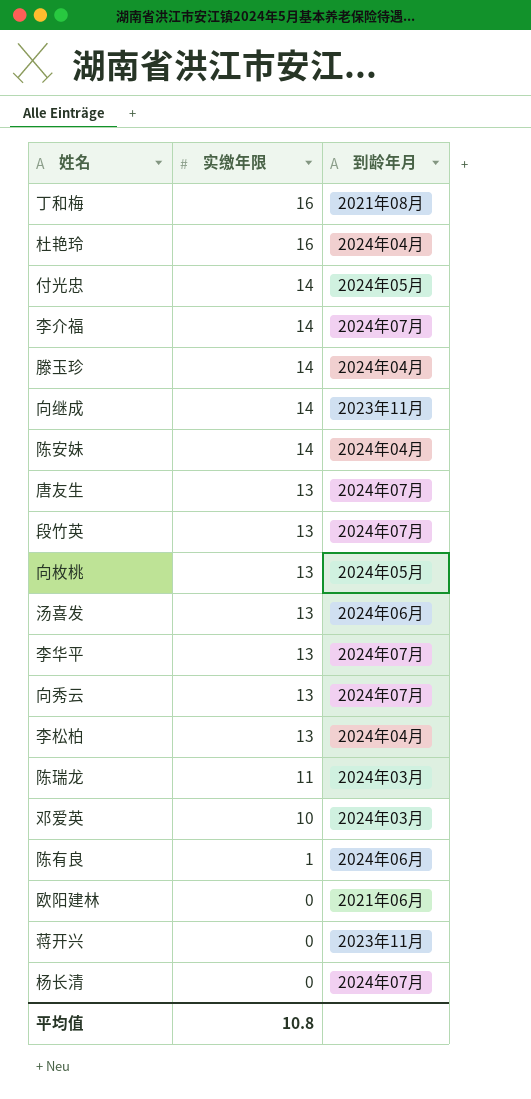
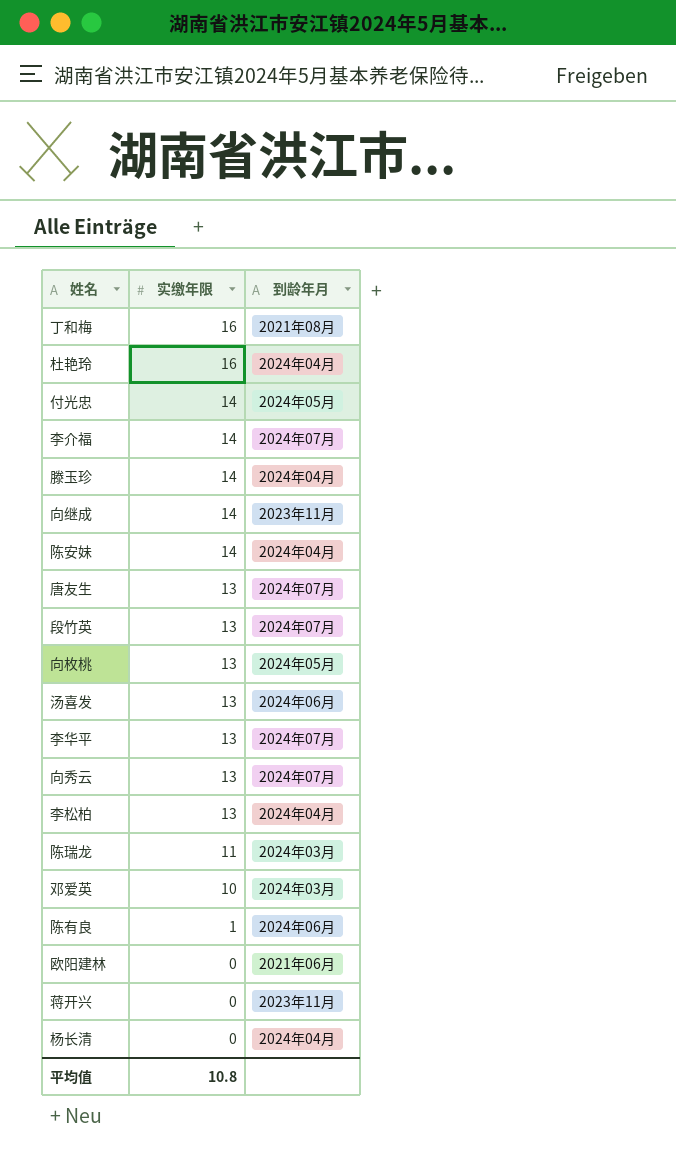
杨长清 | 到龄年月: 2024年07月 -> 2024年04月

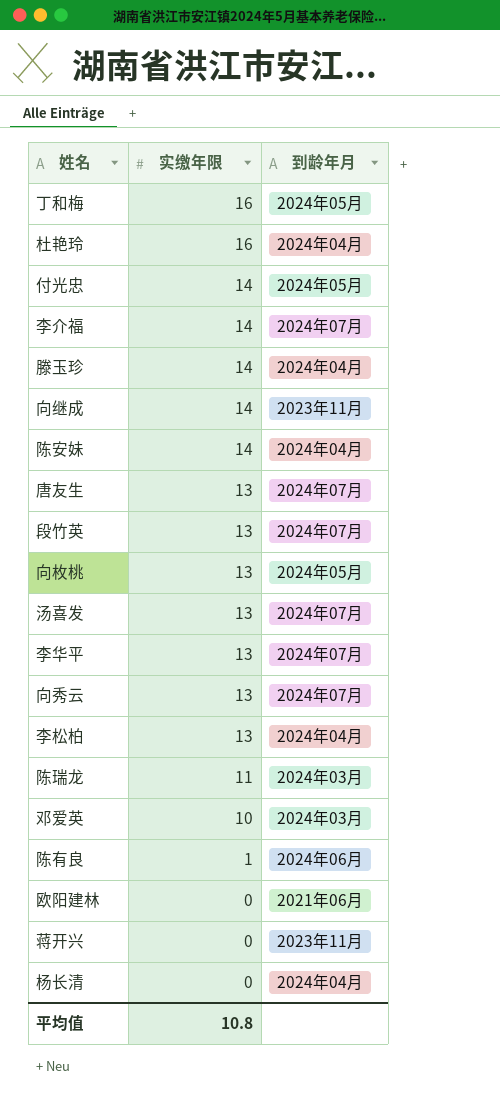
丁和梅 | 到龄年月: 2021年08月 -> 2024年05月
汤喜发 | 到龄年月: 2024年06月 -> 2024年07月

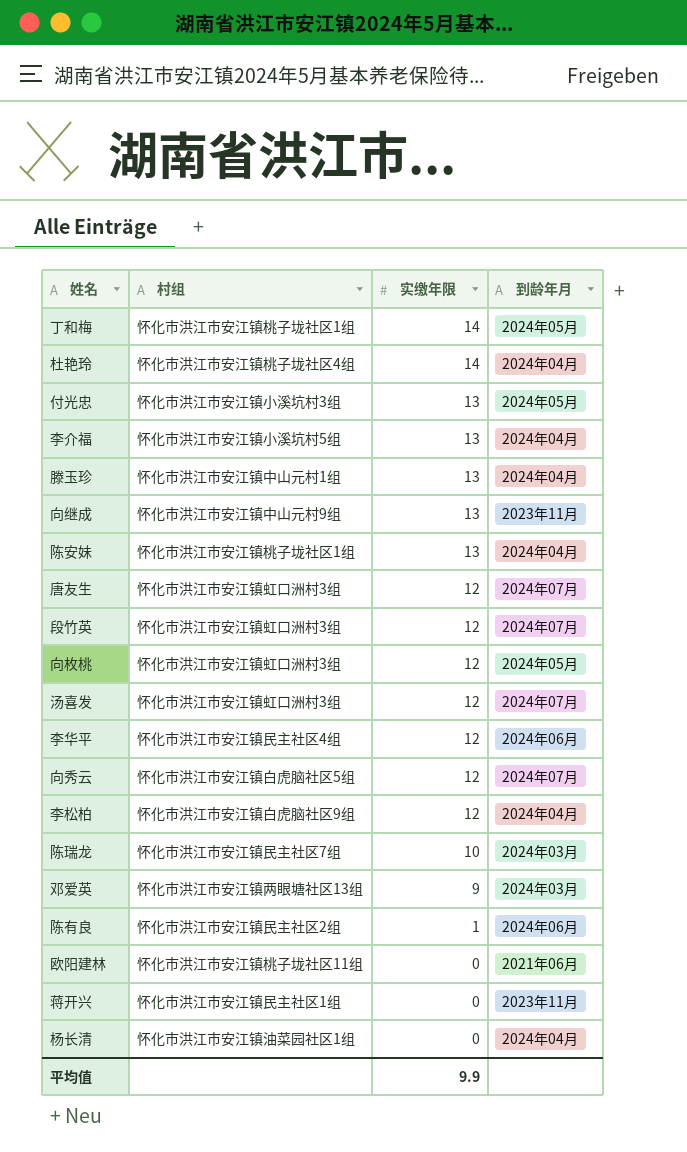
column 村组 | position: none -> 2
丁和梅 | 实缴年限: 16 -> 14
杜艳玲 | 实缴年限: 16 -> 14
付光忠 | 实缴年限: 14 -> 13
李介福 | 实缴年限: 14 -> 13
李介福 | 到龄年月: 2024年07月 -> 2024年04月
滕玉珍 | 实缴年限: 14 -> 13
向继成 | 实缴年限: 14 -> 13
陈安妹 | 实缴年限: 14 -> 13
唐友生 | 实缴年限: 13 -> 12
段竹英 | 实缴年限: 13 -> 12
向枚桃 | 实缴年限: 13 -> 12
汤喜发 | 实缴年限: 13 -> 12
李华平 | 实缴年限: 13 -> 12
李华平 | 到龄年月: 2024年07月 -> 2024年06月
向秀云 | 实缴年限: 13 -> 12
李松柏 | 实缴年限: 13 -> 12
陈瑞龙 | 实缴年限: 11 -> 10
邓爱英 | 实缴年限: 10 -> 9
平均值 | 实缴年限: 10.8 -> 9.9

